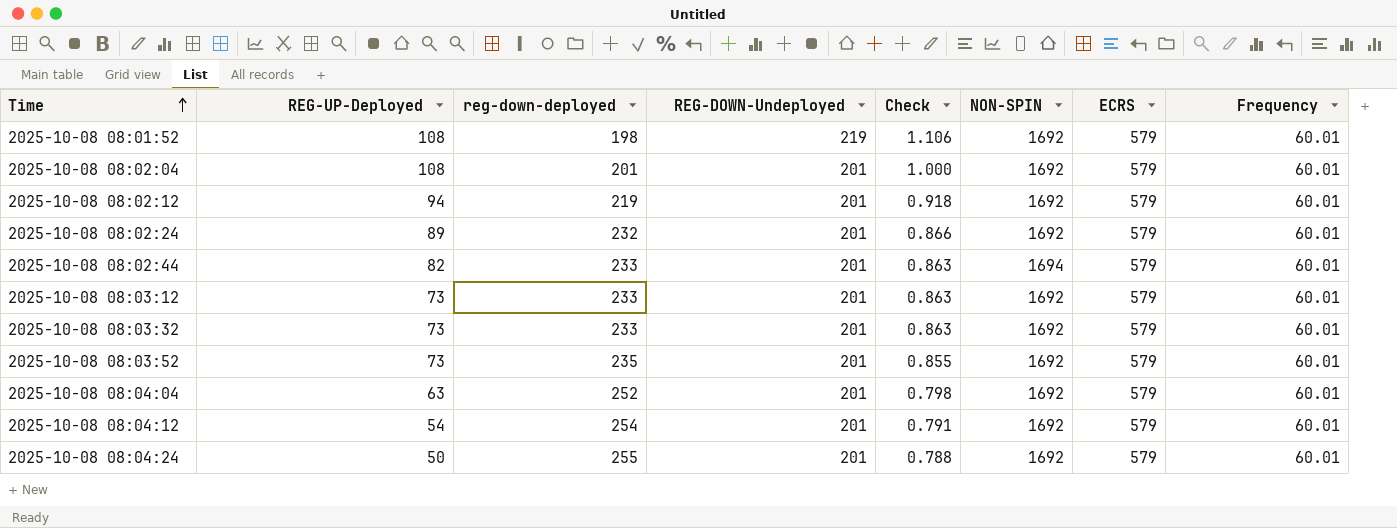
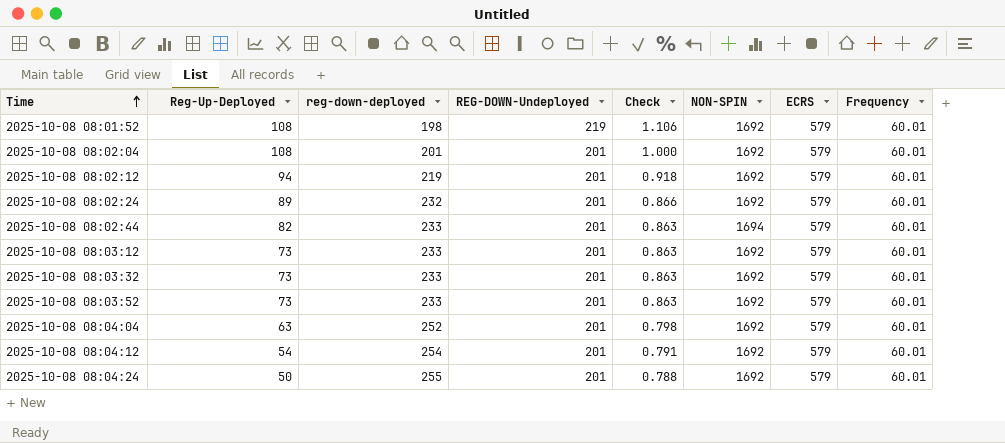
column name: REG-UP-Deployed -> Reg-Up-Deployed
2025-10-08 08:03:52 | reg-down-deployed: 235 -> 233
2025-10-08 08:03:52 | Check: 0.855 -> 0.863

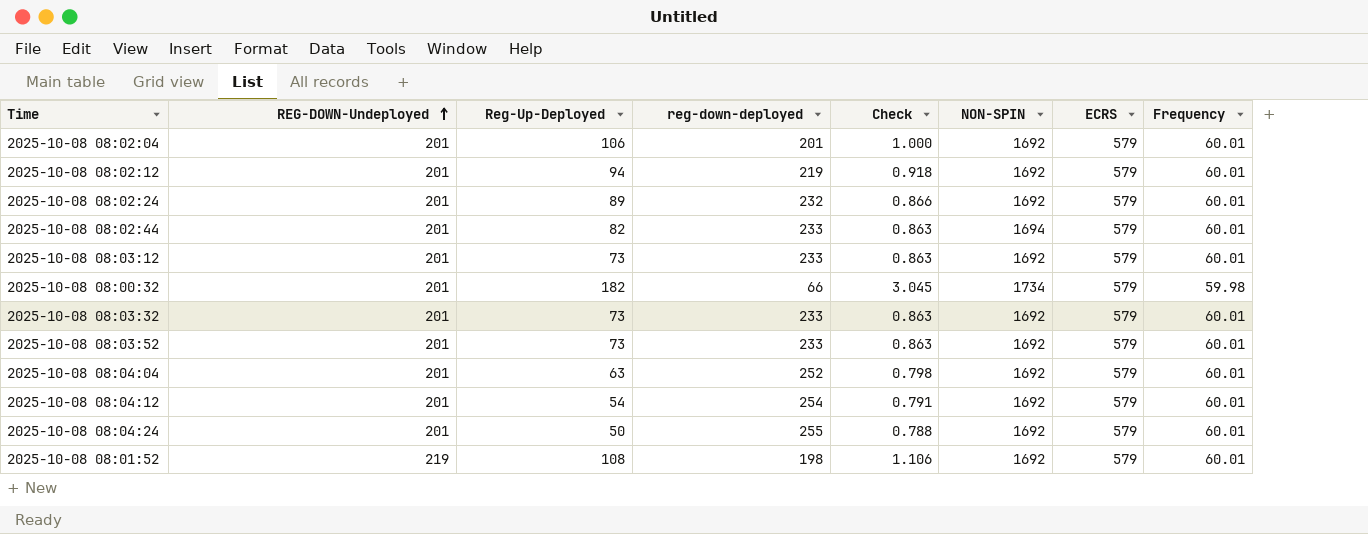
row order: Time ascending -> REG-DOWN-Undeployed ascending
column REG-DOWN-Undeployed | position: 4 -> 2
2025-10-08 08:02:04 | Reg-Up-Deployed: 108 -> 106
row 2025-10-08 08:00:32: none -> 201 | 182 | 66 | 3.045 | 1734 | 579 | 59.98

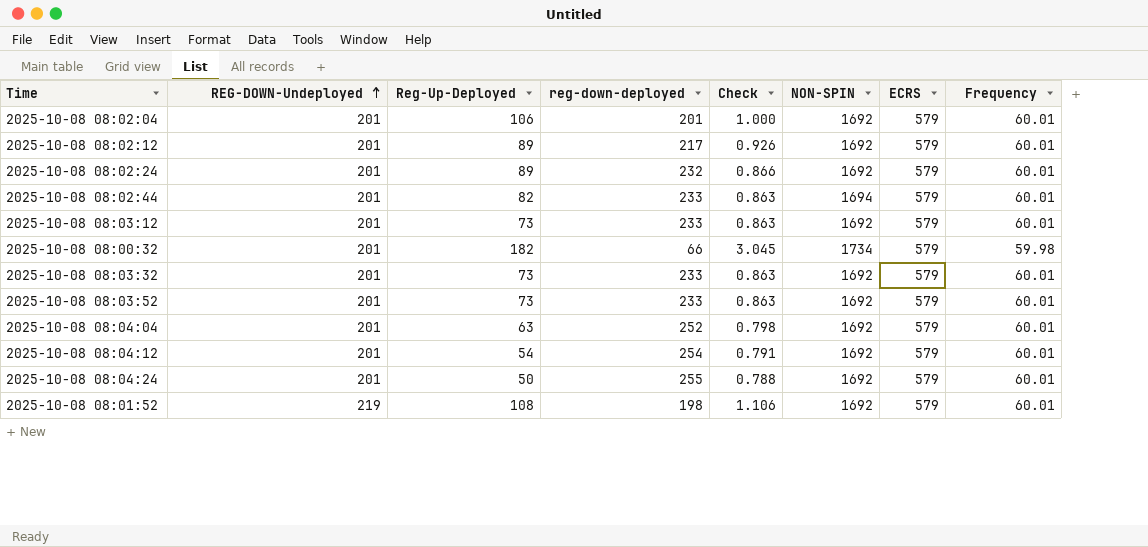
2025-10-08 08:02:12 | Reg-Up-Deployed: 94 -> 89
2025-10-08 08:02:12 | reg-down-deployed: 219 -> 217
2025-10-08 08:02:12 | Check: 0.918 -> 0.926

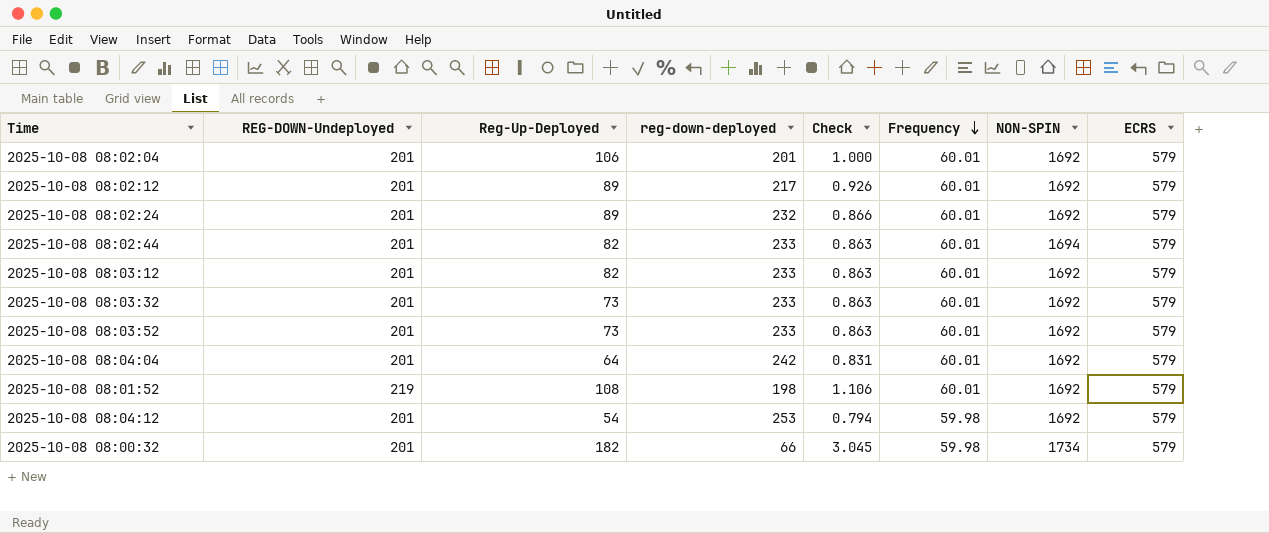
row order: REG-DOWN-Undeployed ascending -> Frequency descending
column Frequency | position: 8 -> 6
row 2025-10-08 08:04:24: 201 | 50 | 255 | 0.788 | 1692 | 579 | 60.01 -> none
2025-10-08 08:03:12 | Reg-Up-Deployed: 73 -> 82
2025-10-08 08:04:04 | Reg-Up-Deployed: 63 -> 64
2025-10-08 08:04:04 | reg-down-deployed: 252 -> 242
2025-10-08 08:04:04 | Check: 0.798 -> 0.831
2025-10-08 08:04:12 | reg-down-deployed: 254 -> 253
2025-10-08 08:04:12 | Check: 0.791 -> 0.794
2025-10-08 08:04:12 | Frequency: 60.01 -> 59.98

